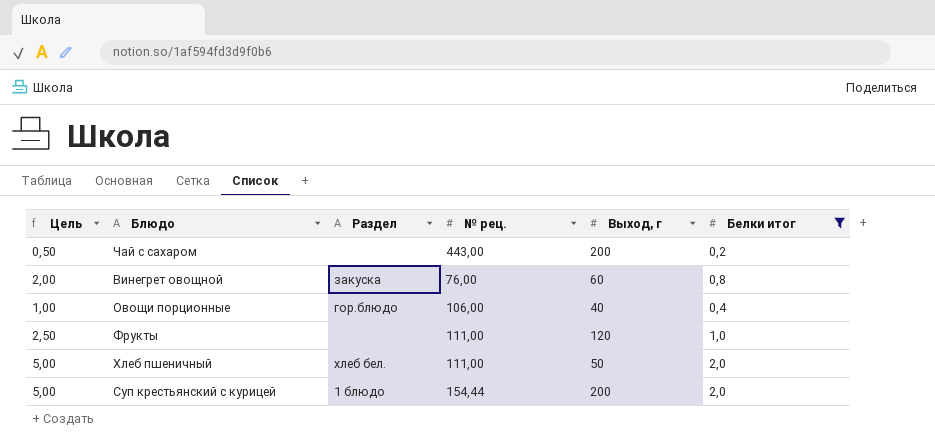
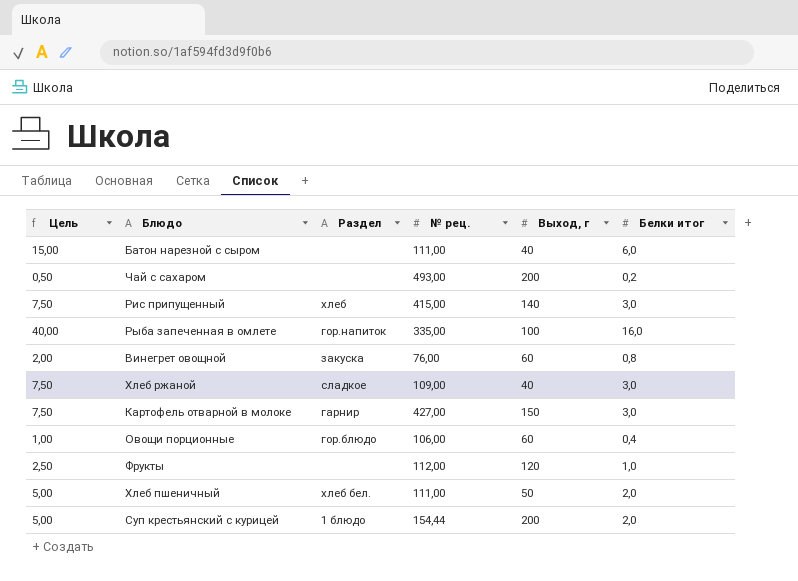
filter: Белки итог <= 2,0 -> none
Чай с сахаром | № рец.: 443,00 -> 493,00
Овощи порционные | Выход, г: 40 -> 60
Фрукты | № рец.: 111,00 -> 112,00

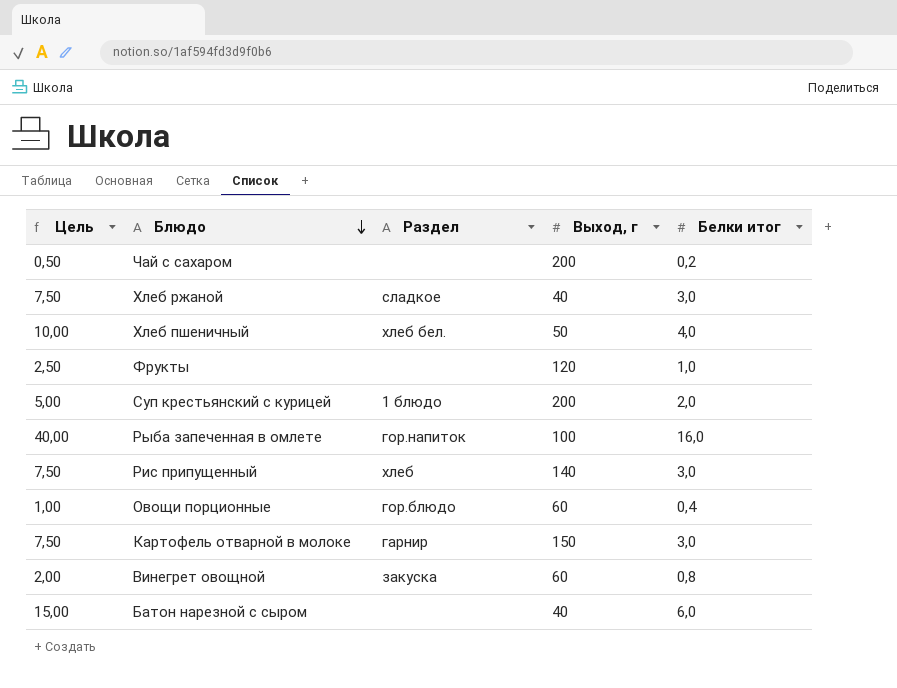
row order: none -> Блюдо descending
column № рец. | position: 4 -> none
Хлеб пшеничный | Цель: 5,00 -> 10,00
Хлеб пшеничный | Белки итог: 2,0 -> 4,0

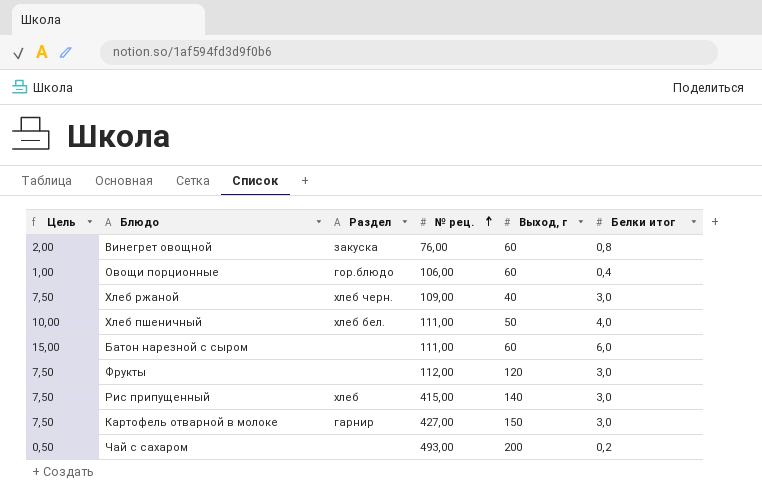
row order: Блюдо descending -> № рец. ascending
column № рец. | position: none -> 4
row Суп крестьянский с курицей: 5,00 | 1 блюдо | 200 | 2,0 -> none
row Рыба запеченная в омлете: 40,00 | гор.напиток | 100 | 16,0 -> none
Хлеб ржаной | Раздел: сладкое -> хлеб черн.
Батон нарезной с сыром | Выход, г: 40 -> 60
Фрукты | Цель: 2,50 -> 7,50
Фрукты | Белки итог: 1,0 -> 3,0

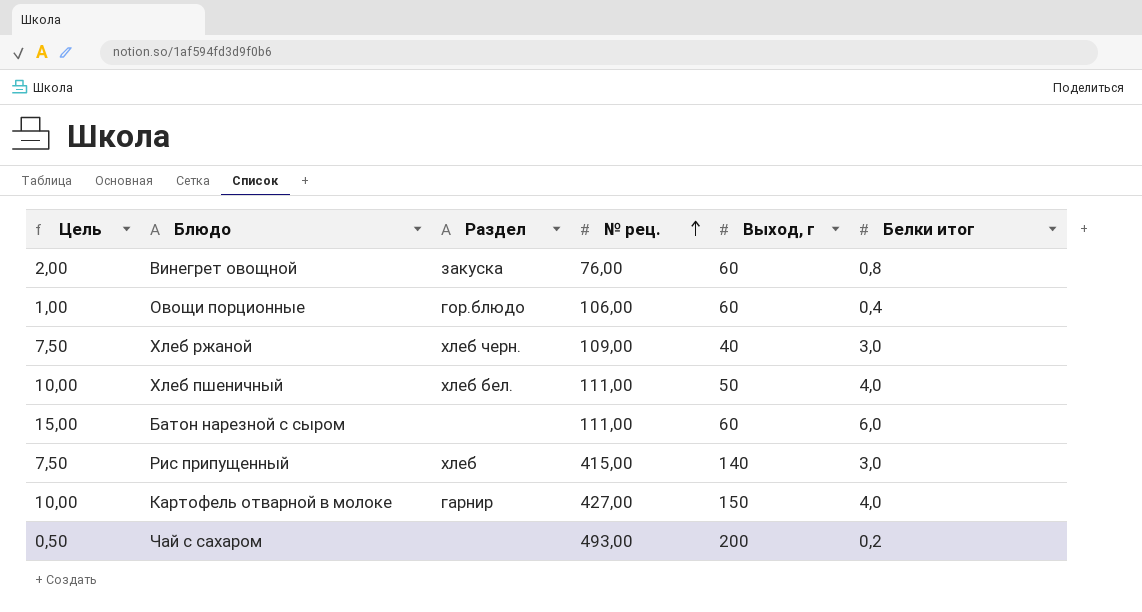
row Фрукты: 7,50 | none | 112,00 | 120 | 3,0 -> none
Картофель отварной в молоке | Цель: 7,50 -> 10,00
Картофель отварной в молоке | Белки итог: 3,0 -> 4,0

